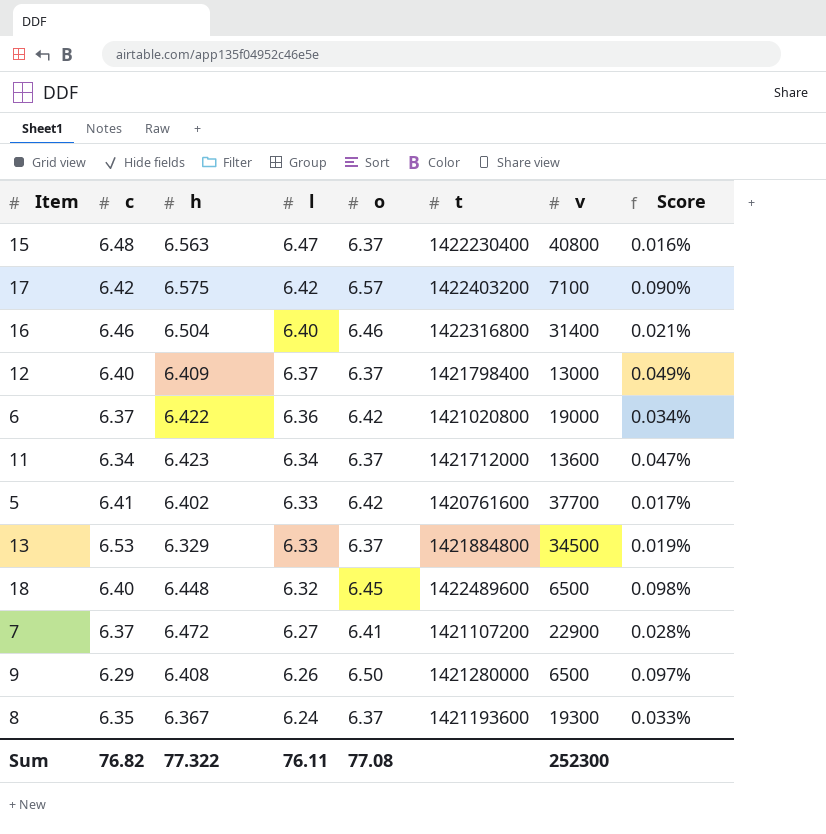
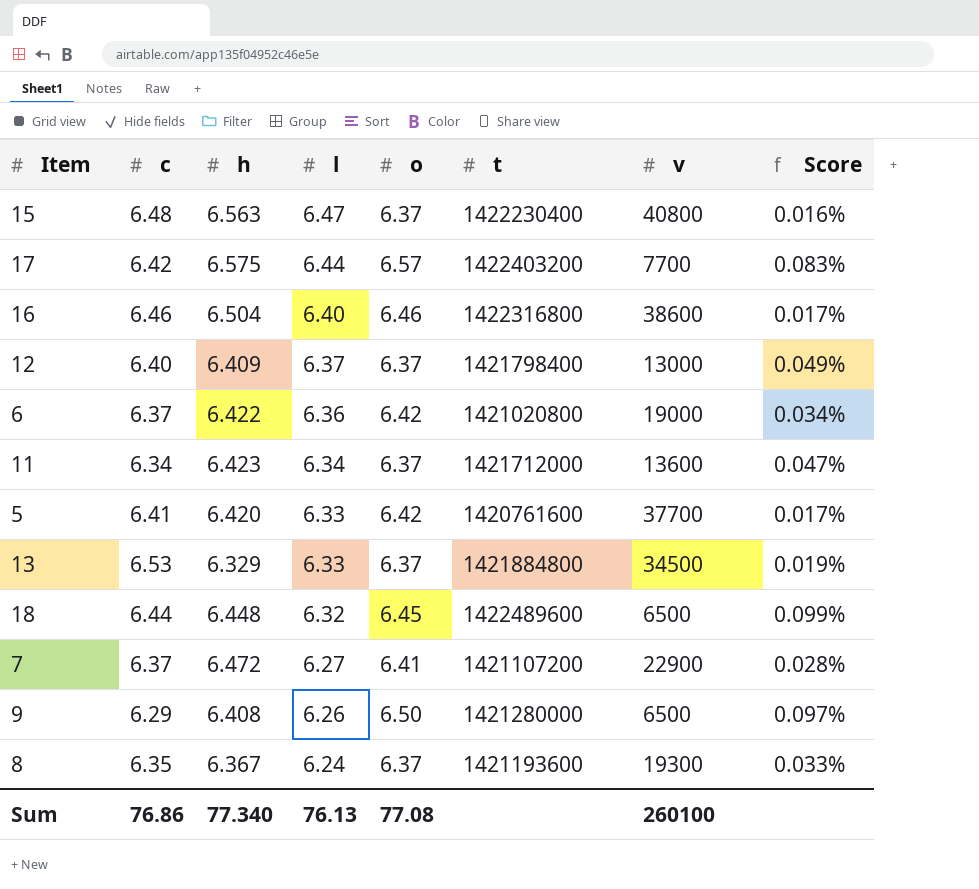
17 | l: 6.42 -> 6.44
17 | v: 7100 -> 7700
17 | Score: 0.090% -> 0.083%
16 | v: 31400 -> 38600
16 | Score: 0.021% -> 0.017%
5 | h: 6.402 -> 6.420
18 | c: 6.40 -> 6.44
18 | Score: 0.098% -> 0.099%
Sum | c: 76.82 -> 76.86
Sum | h: 77.322 -> 77.340
Sum | l: 76.11 -> 76.13
Sum | v: 252300 -> 260100

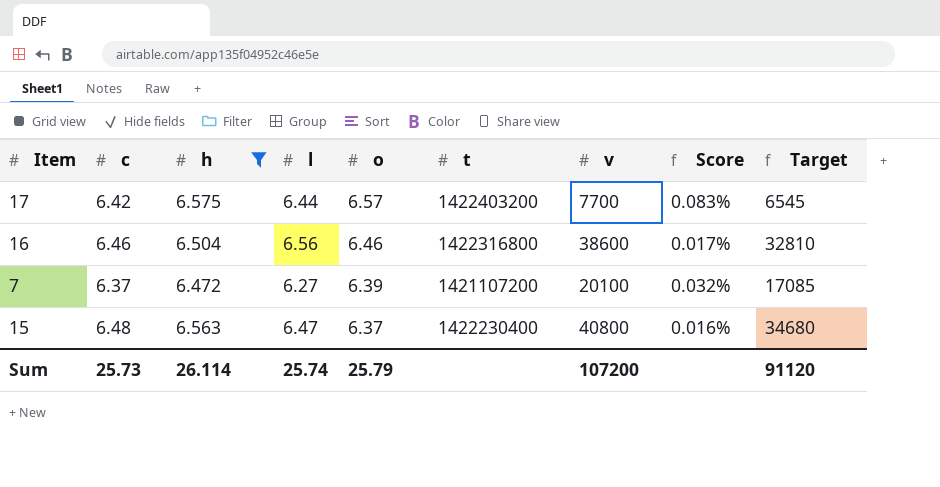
filter: none -> h >= 6.472
row order: l descending -> o descending
column Target | formula: none -> [v] * 0.85
16 | l: 6.40 -> 6.56
7 | o: 6.41 -> 6.39
7 | v: 22900 -> 20100
7 | Score: 0.028% -> 0.032%
Sum | c: 76.86 -> 25.73
Sum | h: 77.340 -> 26.114
Sum | l: 76.13 -> 25.74
Sum | o: 77.08 -> 25.79
Sum | v: 260100 -> 107200

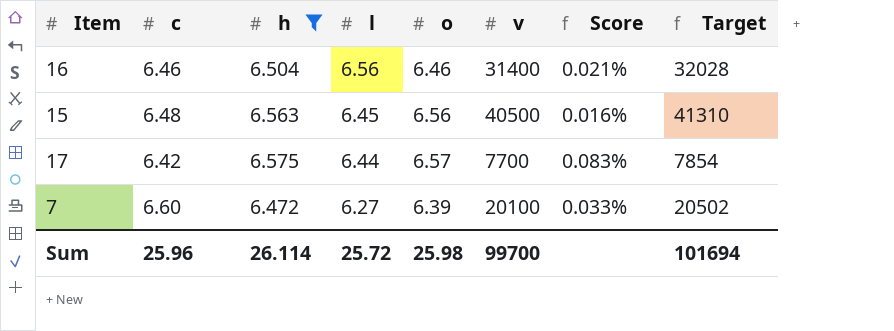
row order: o descending -> l descending
column t | position: 6 -> none
column Target | formula: [v] * 0.85 -> [v] * 1.02
16 | v: 38600 -> 31400
16 | Score: 0.017% -> 0.021%
15 | l: 6.47 -> 6.45
15 | o: 6.37 -> 6.56
15 | v: 40800 -> 40500
7 | c: 6.37 -> 6.60
7 | Score: 0.032% -> 0.033%
Sum | c: 25.73 -> 25.96
Sum | l: 25.74 -> 25.72
Sum | o: 25.79 -> 25.98
Sum | v: 107200 -> 99700
Sum | Target: 91120 -> 101694

